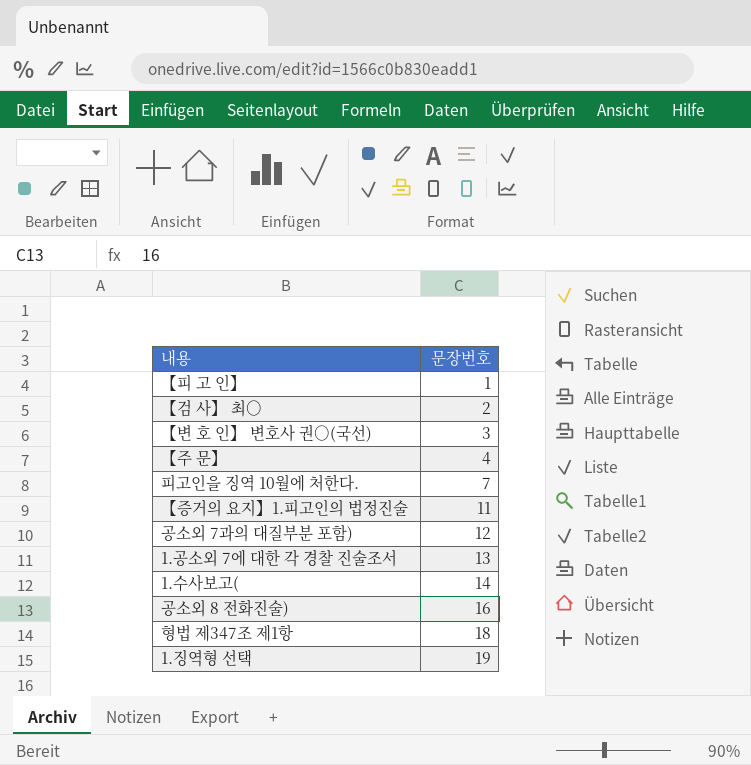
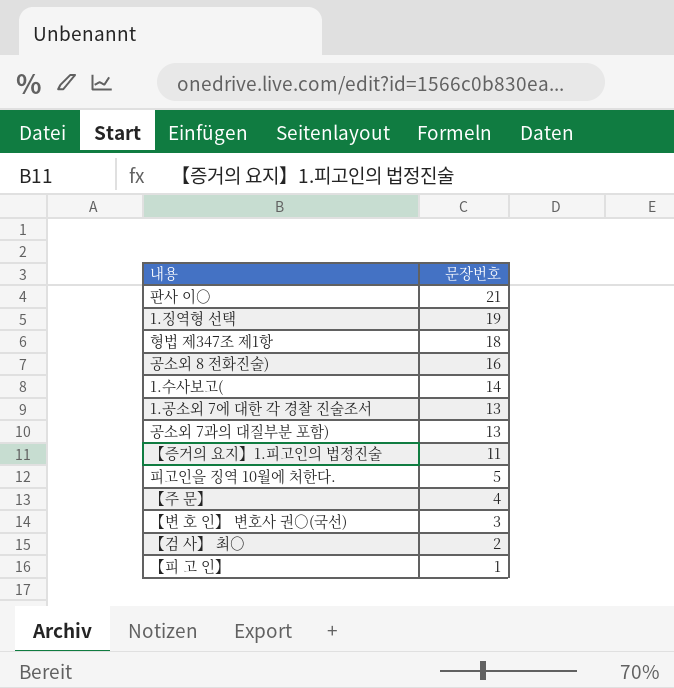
row order: 문장번호 ascending -> 문장번호 descending
row 판사 이○: none -> 21
공소외 7과의 대질부분 포함) | 문장번호: 12 -> 13
피고인을 징역 10월에 처한다. | 문장번호: 7 -> 5

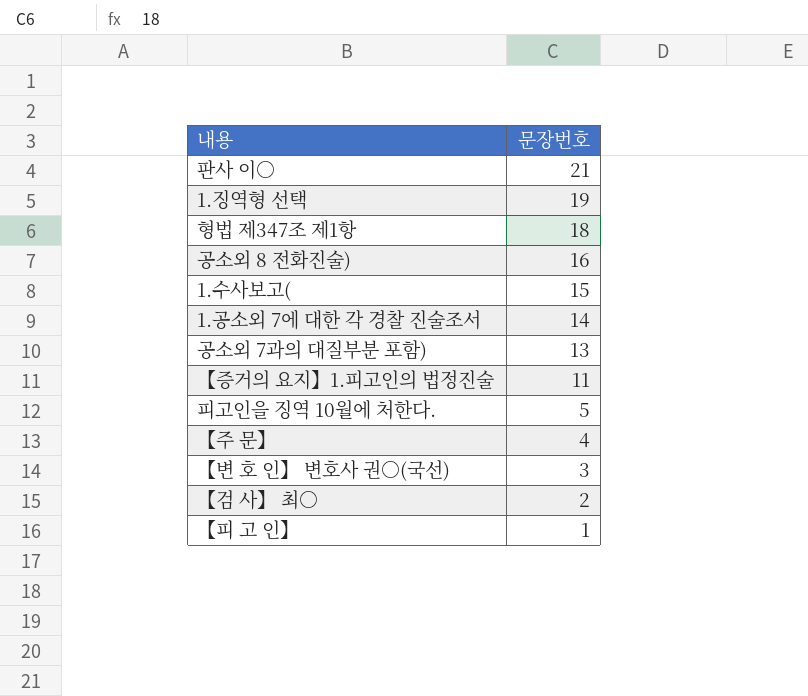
1.수사보고( | 문장번호: 14 -> 15
1.공소외 7에 대한 각 경찰 진술조서 | 문장번호: 13 -> 14

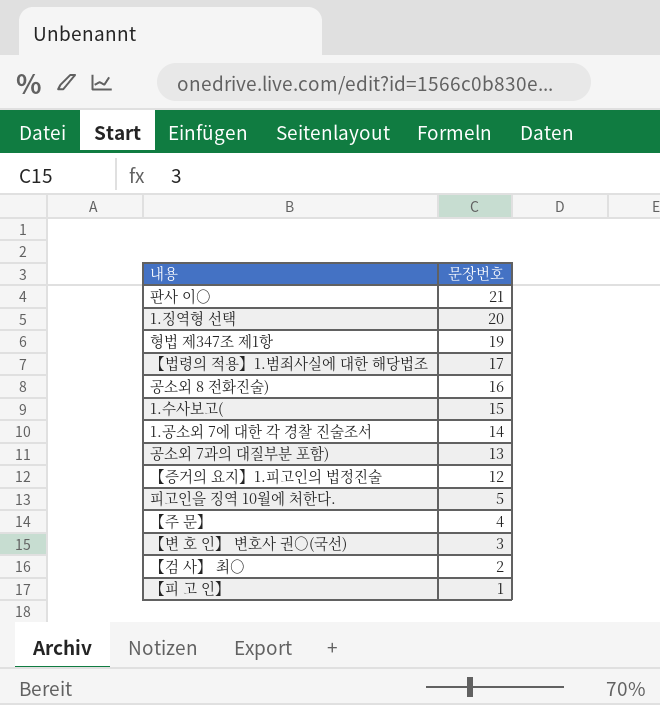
1.징역형 선택 | 문장번호: 19 -> 20
형법 제347조 제1항 | 문장번호: 18 -> 19
row 【법령의 적용】1.범죄사실에 대한 해당법조: none -> 17
【증거의 요지】1.피고인의 법정진술 | 문장번호: 11 -> 12

